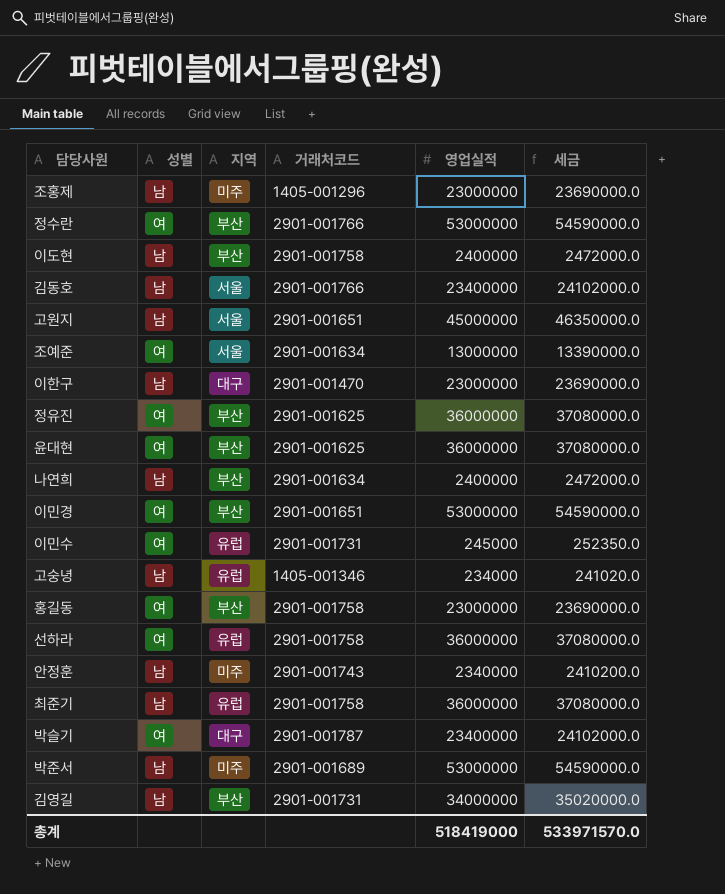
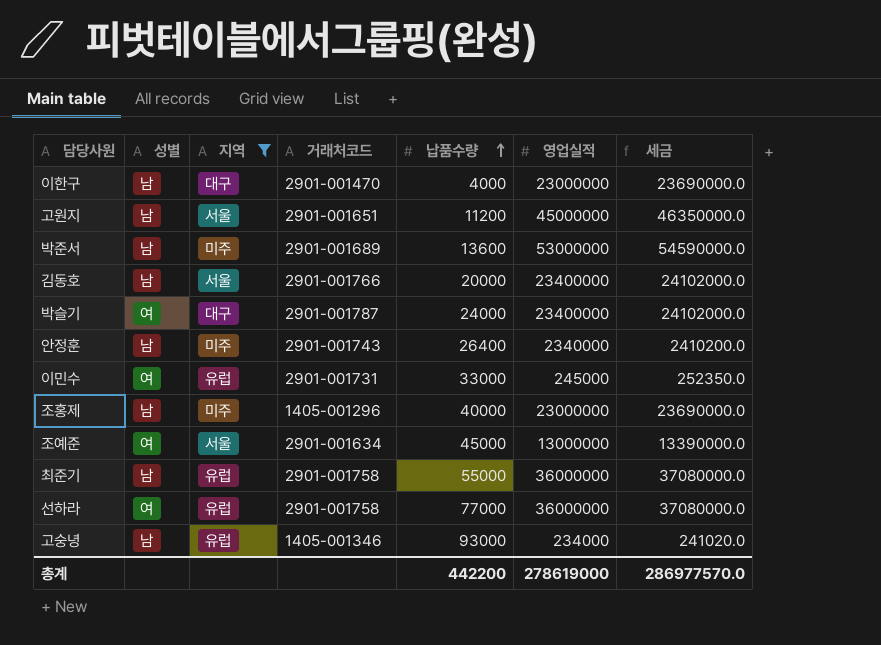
filter: none -> 지역 != 부산
row order: none -> 납품수량 ascending
column 납품수량 | position: none -> 5
총계 | 영업실적: 518419000 -> 278619000
총계 | 세금: 533971570.0 -> 286977570.0

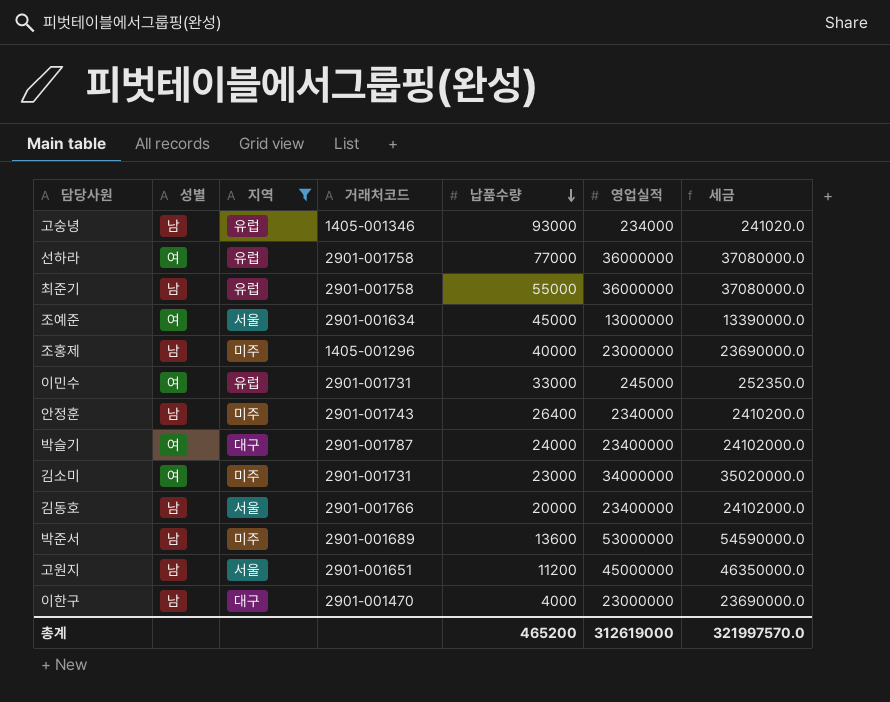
row order: 납품수량 ascending -> 납품수량 descending
row 김소미: none -> 여 | 미주 | 2901-001731 | 23000 | 34000000 | 35020000.0
총계 | 납품수량: 442200 -> 465200
총계 | 영업실적: 278619000 -> 312619000
총계 | 세금: 286977570.0 -> 321997570.0

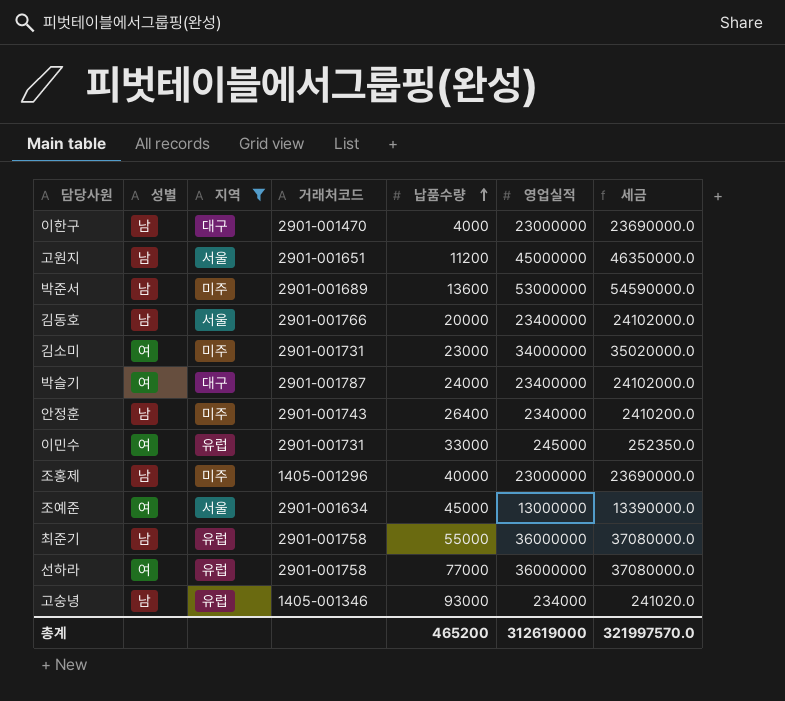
row order: 납품수량 descending -> 납품수량 ascending

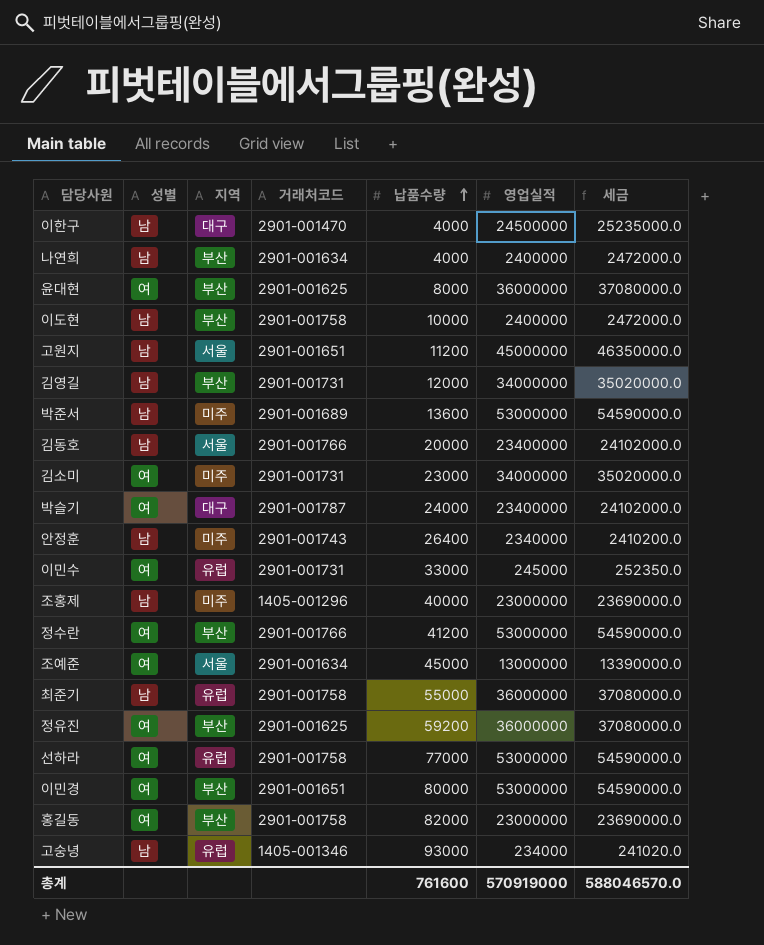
filter: 지역 != 부산 -> none
이한구 | 영업실적: 23000000 -> 24500000
이한구 | 세금: 23690000.0 -> 25235000.0
선하라 | 영업실적: 36000000 -> 53000000
선하라 | 세금: 37080000.0 -> 54590000.0
총계 | 납품수량: 465200 -> 761600
총계 | 영업실적: 312619000 -> 570919000
총계 | 세금: 321997570.0 -> 588046570.0

